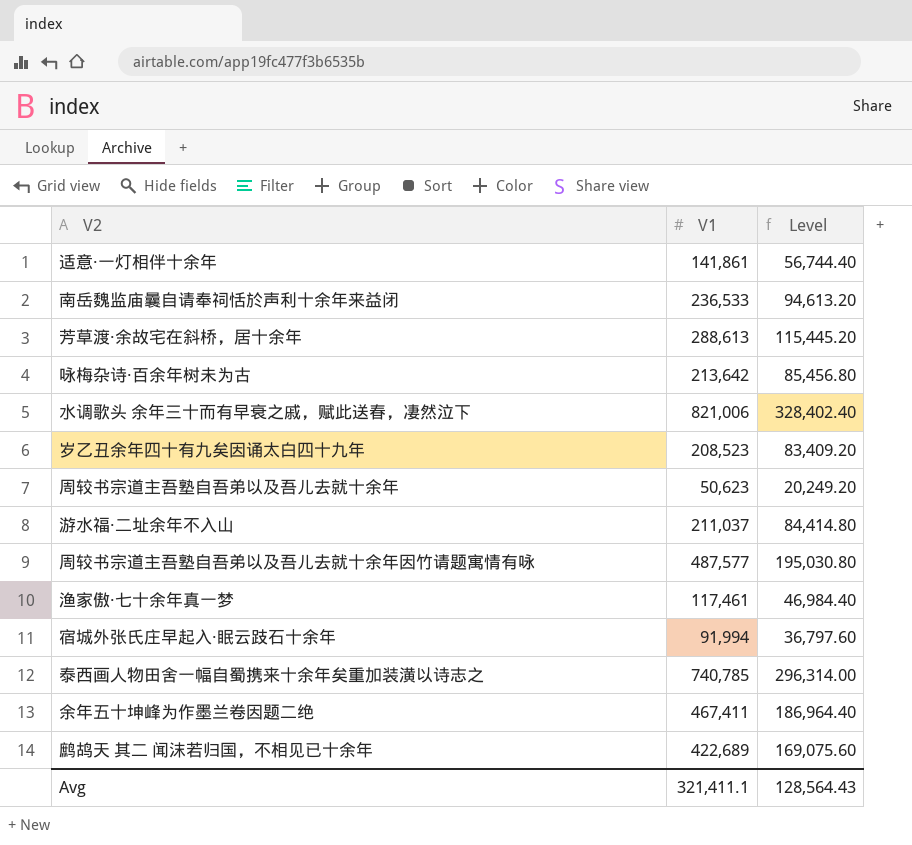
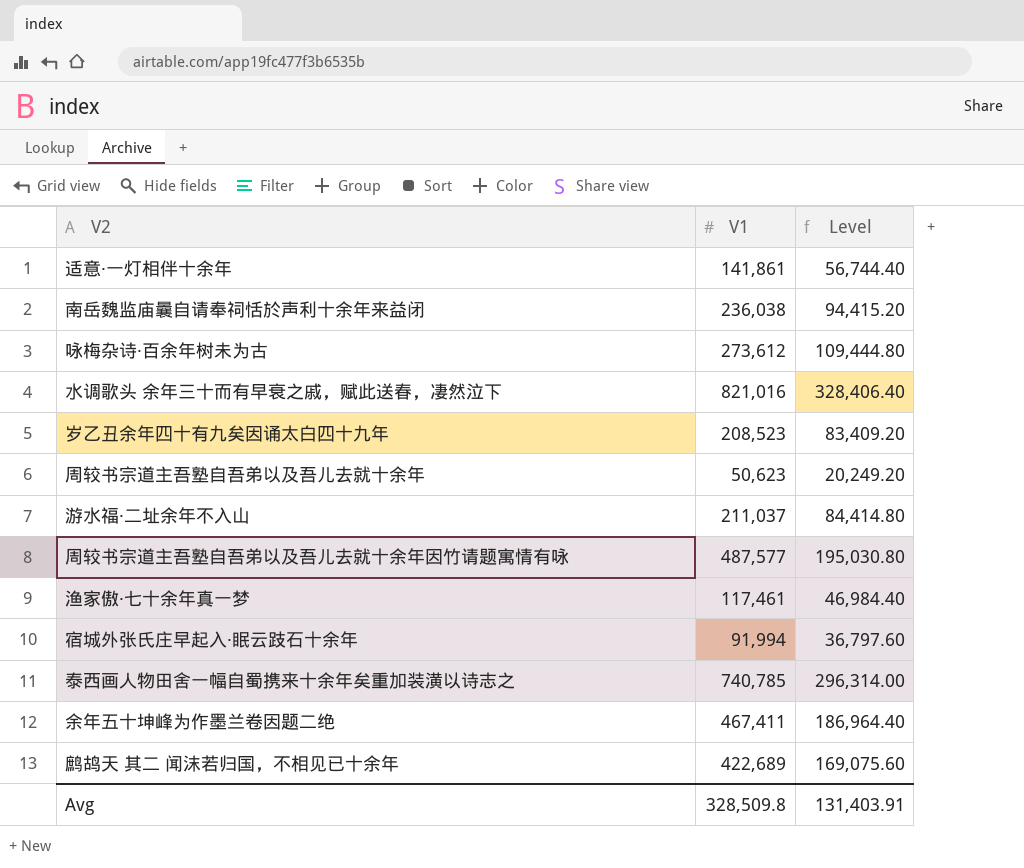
row 芳草渡·余故宅在斜桥，居十余年: 288,613 | 115,445.20 -> none
南岳魏监庙曩自请奉祠恬於声利十余年来益闭 | V1: 236,533 -> 236,038
南岳魏监庙曩自请奉祠恬於声利十余年来益闭 | Level: 94,613.20 -> 94,415.20
咏梅杂诗·百余年树未为古 | V1: 213,642 -> 273,612
咏梅杂诗·百余年树未为古 | Level: 85,456.80 -> 109,444.80
水调歌头 余年三十而有早衰之戚，赋此送春，凄然泣下 | V1: 821,006 -> 821,016
水调歌头 余年三十而有早衰之戚，赋此送春，凄然泣下 | Level: 328,402.40 -> 328,406.40
Avg | V1: 321,411.1 -> 328,509.8
Avg | Level: 128,564.43 -> 131,403.91

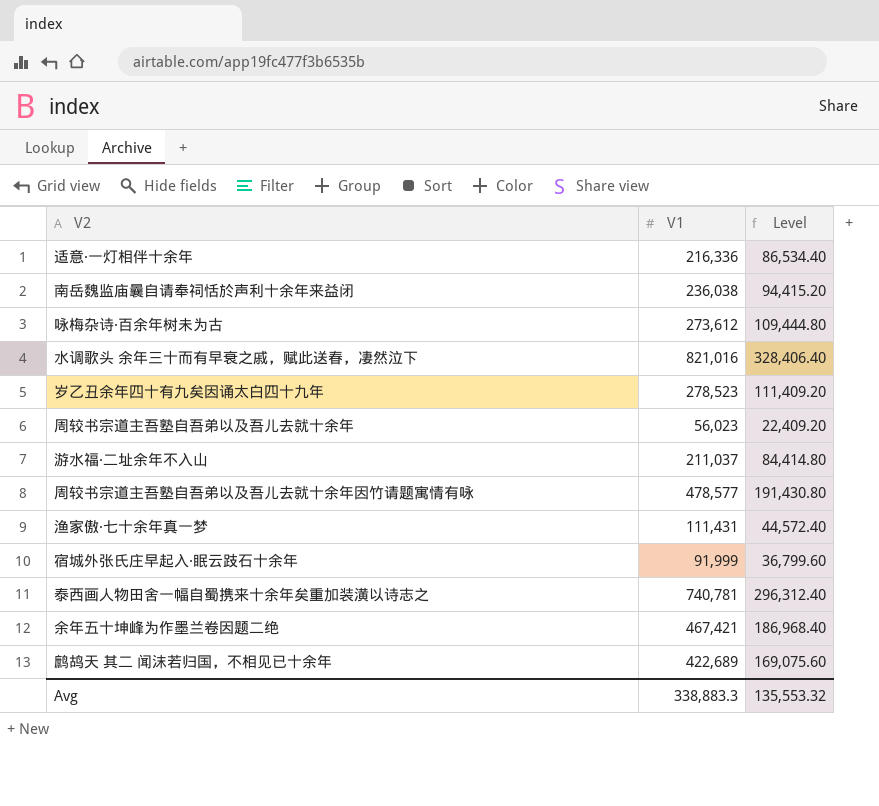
适意·一灯相伴十余年 | V1: 141,861 -> 216,336
适意·一灯相伴十余年 | Level: 56,744.40 -> 86,534.40
岁乙丑余年四十有九矣因诵太白四十九年 | V1: 208,523 -> 278,523
岁乙丑余年四十有九矣因诵太白四十九年 | Level: 83,409.20 -> 111,409.20
周较书宗道主吾塾自吾弟以及吾儿去就十余年 | V1: 50,623 -> 56,023
周较书宗道主吾塾自吾弟以及吾儿去就十余年 | Level: 20,249.20 -> 22,409.20
周较书宗道主吾塾自吾弟以及吾儿去就十余年因竹请题寓情有咏 | V1: 487,577 -> 478,577
周较书宗道主吾塾自吾弟以及吾儿去就十余年因竹请题寓情有咏 | Level: 195,030.80 -> 191,430.80
渔家傲·七十余年真一梦 | V1: 117,461 -> 111,431
渔家傲·七十余年真一梦 | Level: 46,984.40 -> 44,572.40
宿城外张氏庄早起入·眠云跂石十余年 | V1: 91,994 -> 91,999
宿城外张氏庄早起入·眠云跂石十余年 | Level: 36,797.60 -> 36,799.60
泰西画人物田舍一幅自蜀携来十余年矣重加装潢以诗志之 | V1: 740,785 -> 740,781
泰西画人物田舍一幅自蜀携来十余年矣重加装潢以诗志之 | Level: 296,314.00 -> 296,312.40
余年五十坤峰为作墨兰卷因题二绝 | V1: 467,411 -> 467,421
余年五十坤峰为作墨兰卷因题二绝 | Level: 186,964.40 -> 186,968.40
Avg | V1: 328,509.8 -> 338,883.3
Avg | Level: 131,403.91 -> 135,553.32

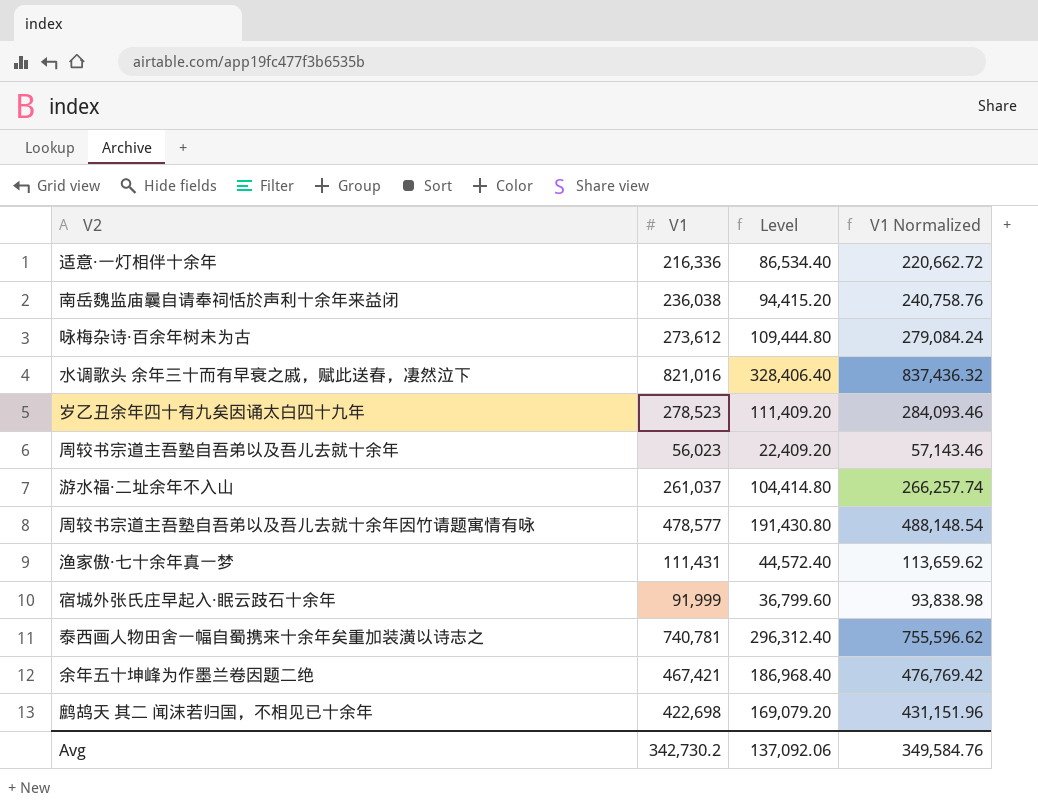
column V1 Normalized | formula: none -> [V1] * 1.02
游水福·二址余年不入山 | V1: 211,037 -> 261,037
游水福·二址余年不入山 | Level: 84,414.80 -> 104,414.80
鹧鸪天 其二 闻沫若归国，不相见已十余年 | V1: 422,689 -> 422,698
鹧鸪天 其二 闻沫若归国，不相见已十余年 | Level: 169,075.60 -> 169,079.20
Avg | V1: 338,883.3 -> 342,730.2
Avg | Level: 135,553.32 -> 137,092.06

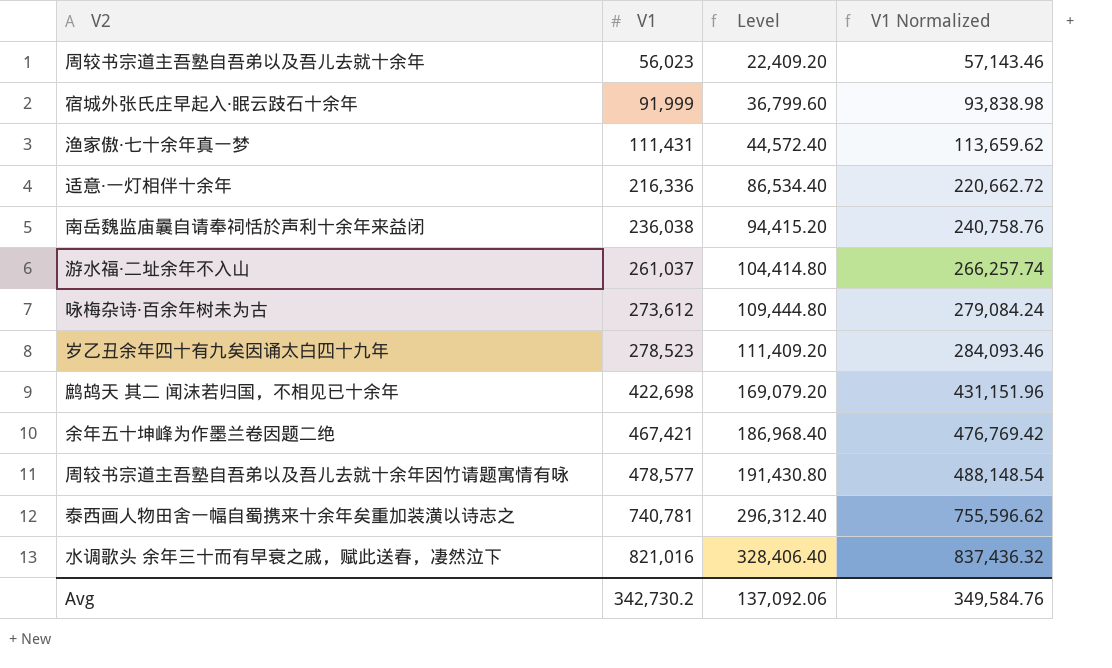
row order: none -> V1 ascending

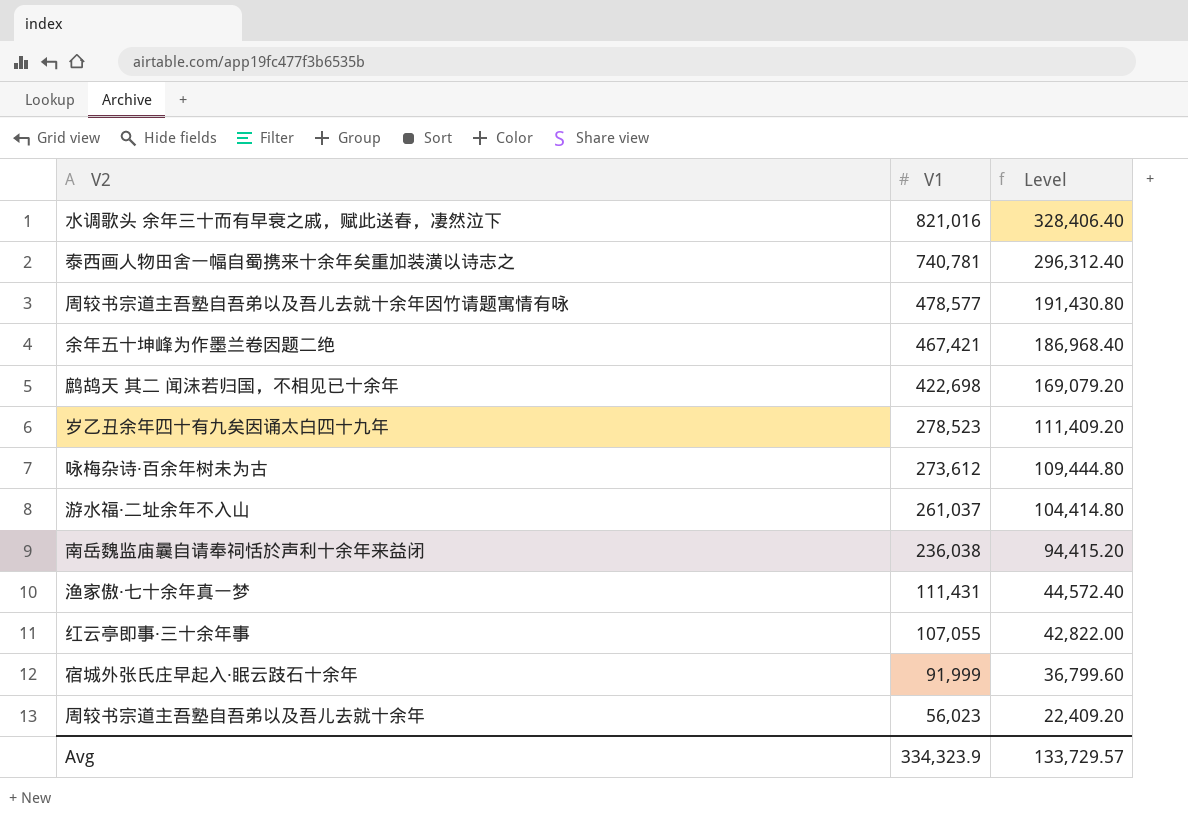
row order: V1 ascending -> V1 descending
column V1 Normalized | formula: [V1] * 1.02 -> none
row 适意·一灯相伴十余年: 216,336 | 86,534.40 | 220,662.72 -> none
row 红云亭即事·三十余年事: none -> 107,055 | 42,822.00
Avg | V1: 342,730.2 -> 334,323.9
Avg | Level: 137,092.06 -> 133,729.57

